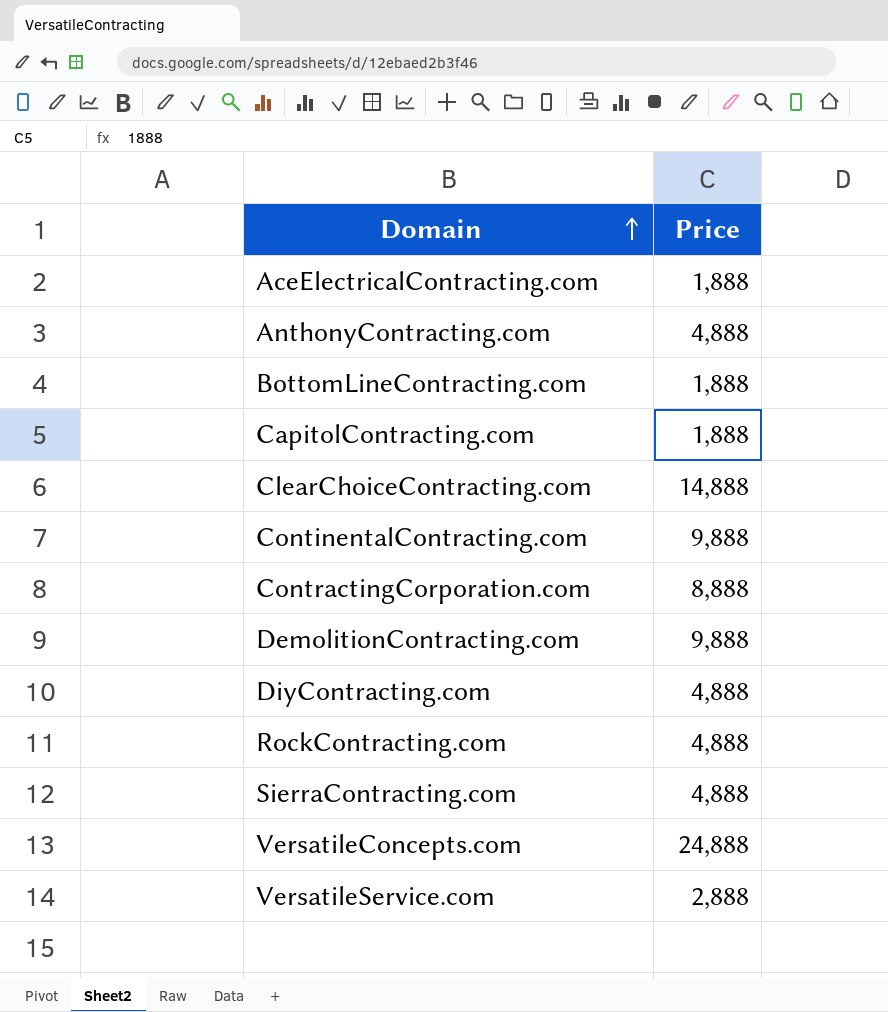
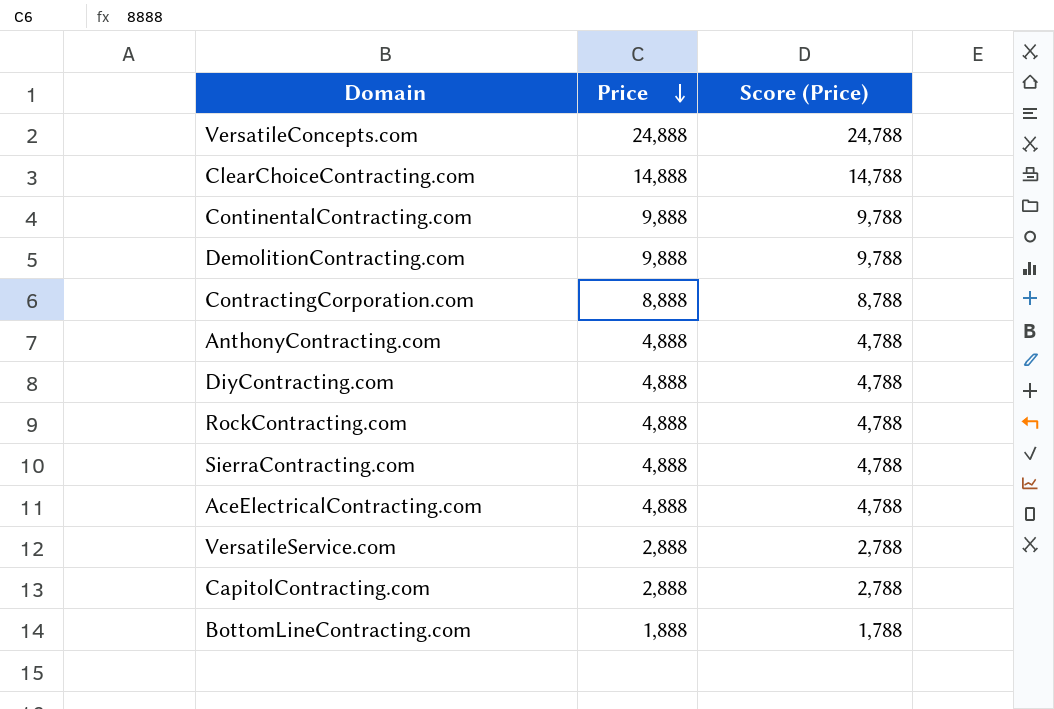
row order: Domain ascending -> Price descending
column Score (Price) | formula: none -> [Price] - 100
AceElectricalContracting.com | Price: 1,888 -> 4,888
CapitolContracting.com | Price: 1,888 -> 2,888

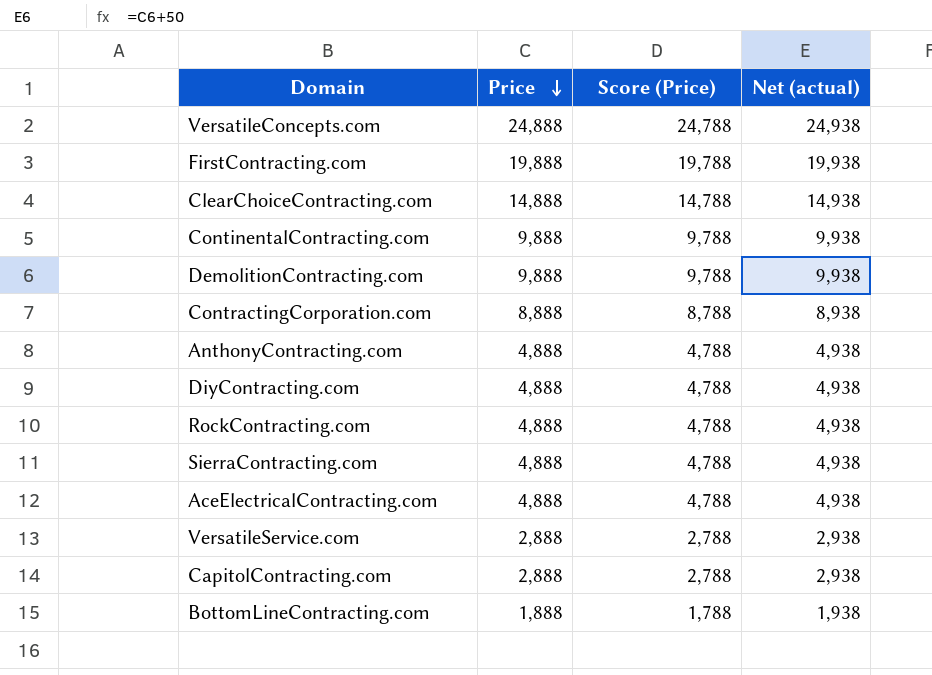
column Net (actual) | formula: none -> [Price] + 50
row FirstContracting.com: none -> 19,888 | 19,788 | 19,938

